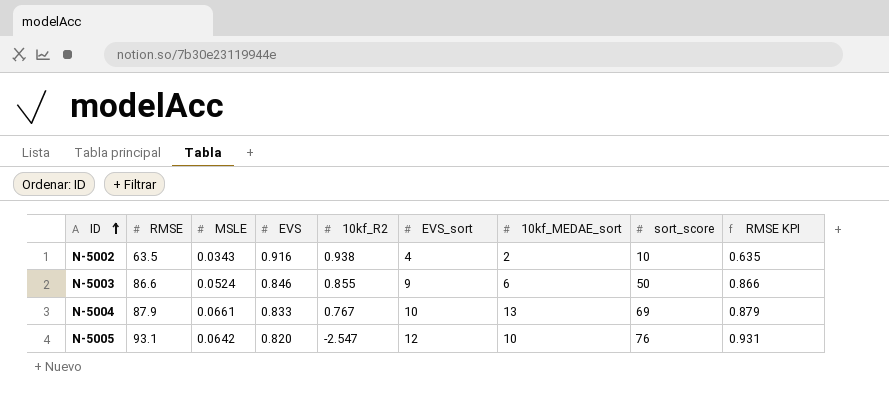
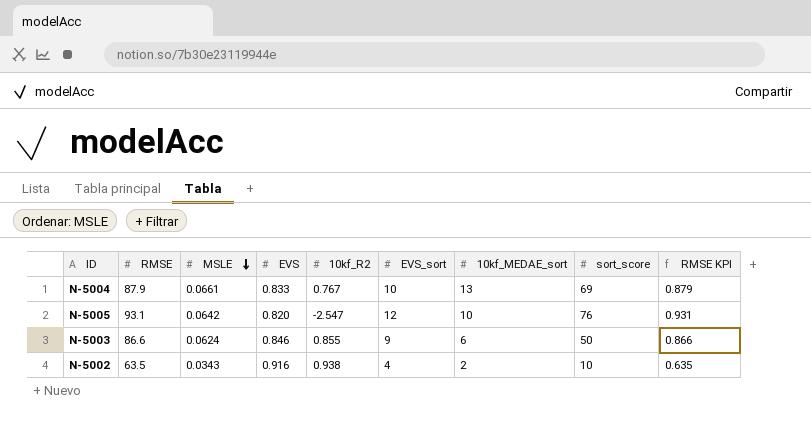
row order: ID ascending -> MSLE descending
N-5003 | MSLE: 0.0524 -> 0.0624

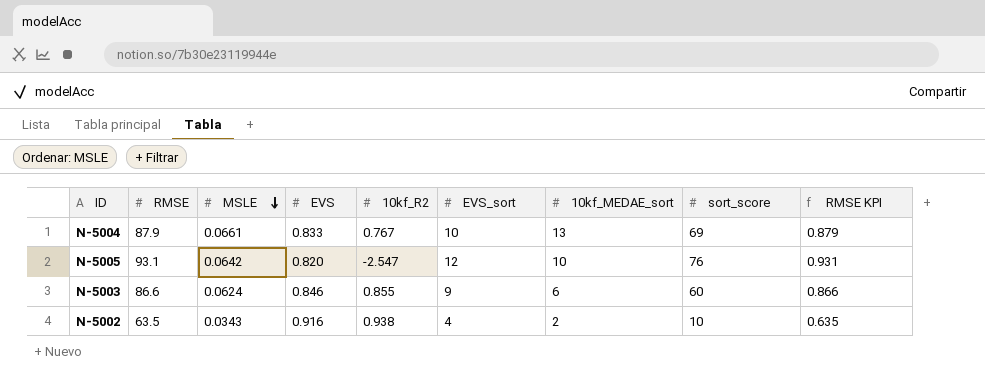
N-5003 | sort_score: 50 -> 60

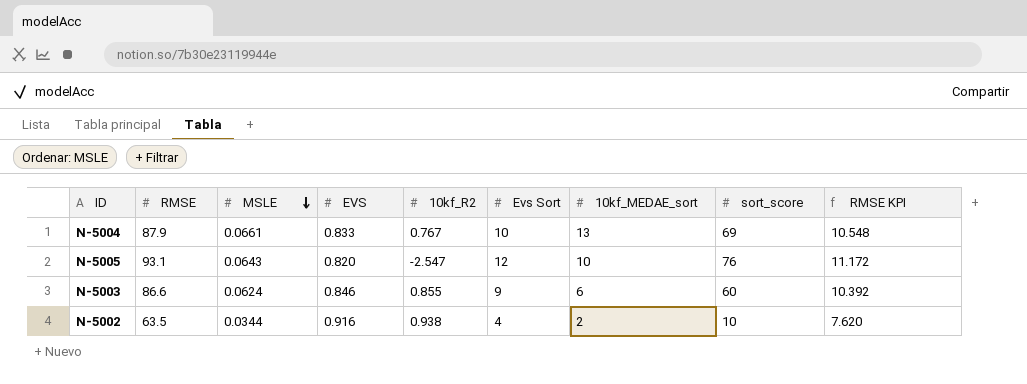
column name: EVS_sort -> Evs Sort
column RMSE KPI | formula: [RMSE] * 0.01 -> [RMSE] * 0.12
N-5005 | MSLE: 0.0642 -> 0.0643
N-5002 | MSLE: 0.0343 -> 0.0344

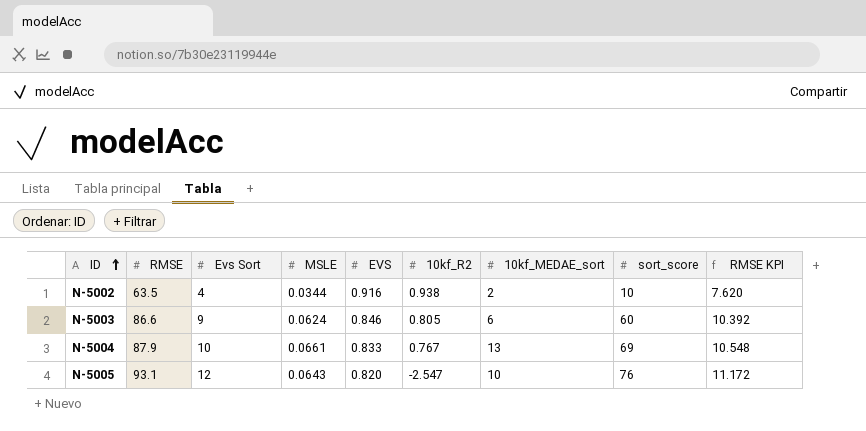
row order: MSLE descending -> ID ascending
column Evs Sort | position: 6 -> 3
N-5003 | 10kf_R2: 0.855 -> 0.805

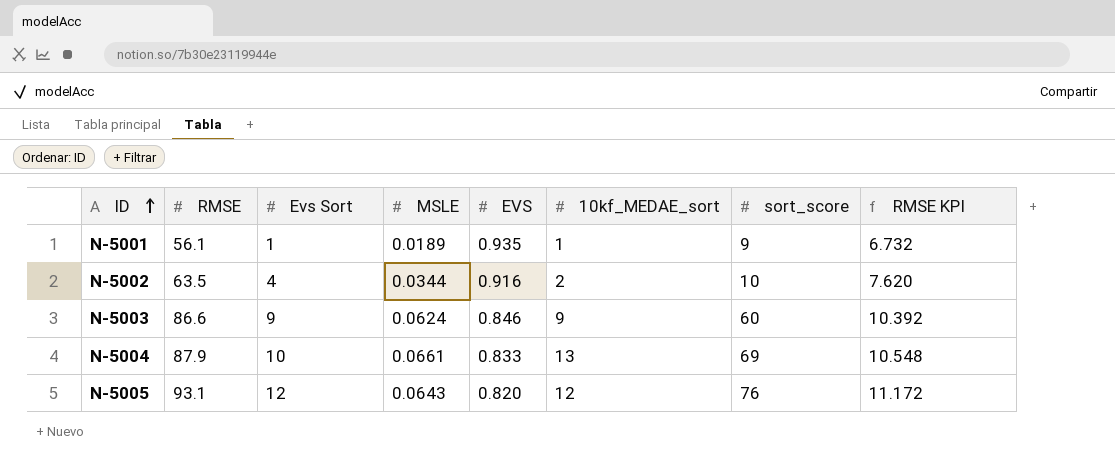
column 10kf_R2 | position: 6 -> none
row N-5001: none -> 56.1 | 1 | 0.0189 | 0.935 | 1 | 9 | 6.732
N-5003 | 10kf_MEDAE_sort: 6 -> 9
N-5005 | 10kf_MEDAE_sort: 10 -> 12

